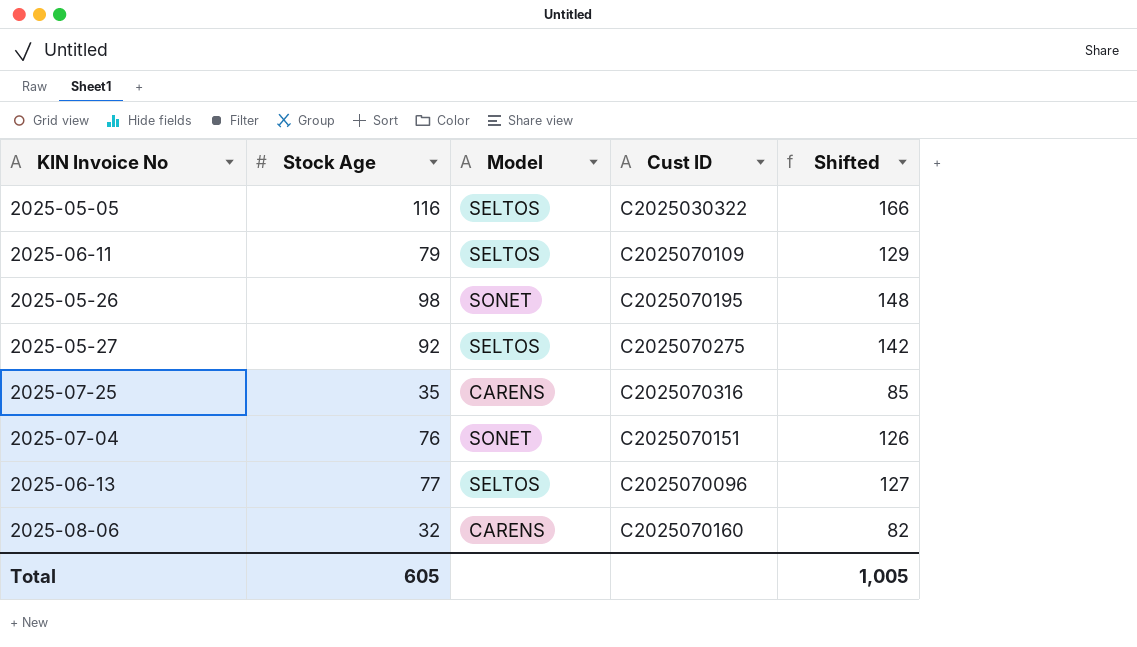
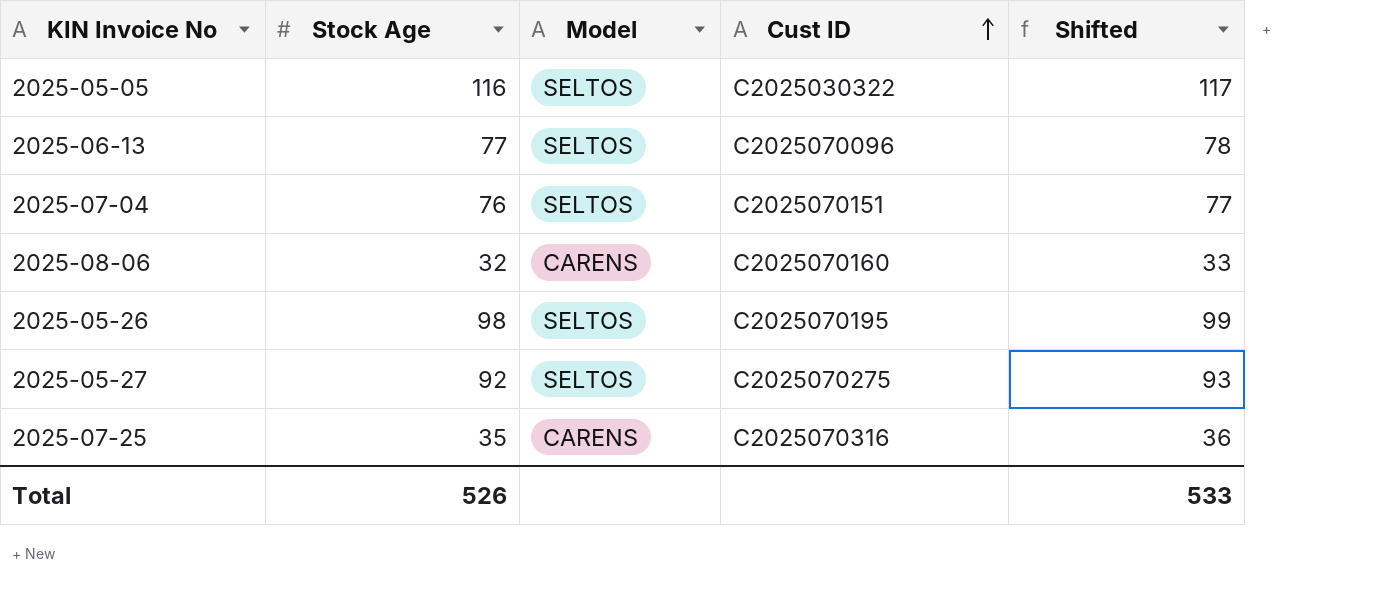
row order: none -> Cust ID ascending
column Shifted | formula: [Stock Age] + 50 -> [Stock Age] + 1
row 2025-06-11: 79 | SELTOS | C2025070109 | 129 -> none
2025-07-04 | Model: SONET -> SELTOS
2025-05-26 | Model: SONET -> SELTOS
Total | Stock Age: 605 -> 526
Total | Shifted: 1,005 -> 533

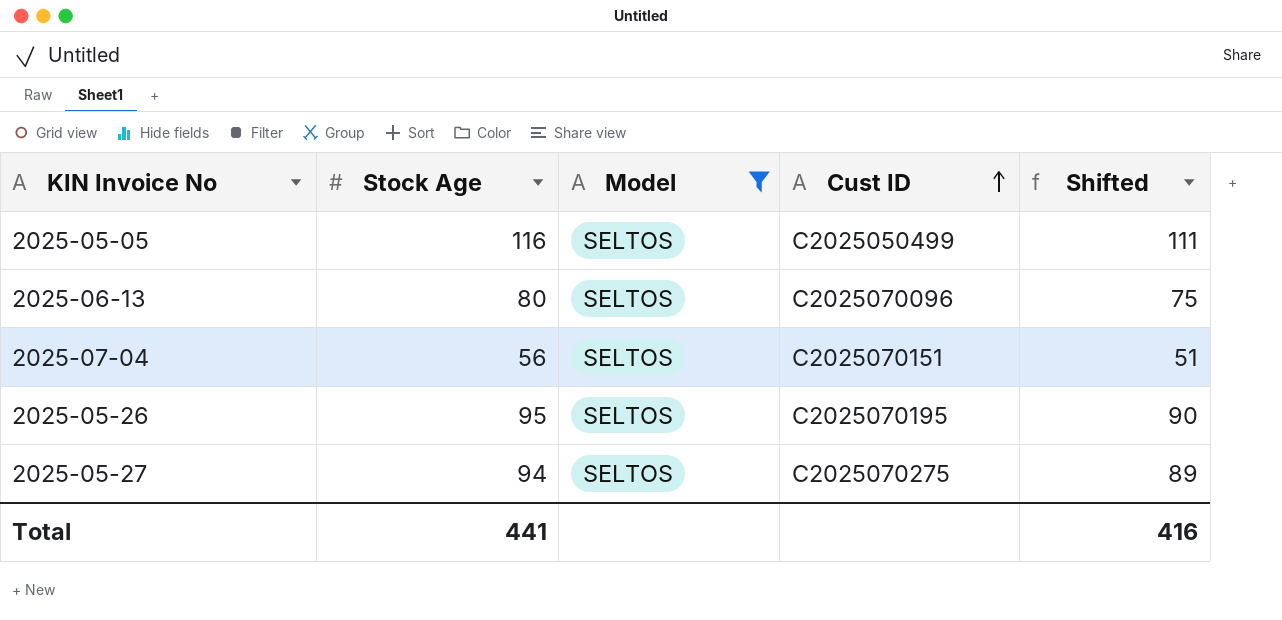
filter: none -> Model = SELTOS
column Shifted | formula: [Stock Age] + 1 -> [Stock Age] - 5
2025-05-05 | Cust ID: C2025030322 -> C2025050499
2025-06-13 | Stock Age: 77 -> 80
2025-07-04 | Stock Age: 76 -> 56
2025-05-26 | Stock Age: 98 -> 95
2025-05-27 | Stock Age: 92 -> 94
Total | Stock Age: 526 -> 441
Total | Shifted: 533 -> 416

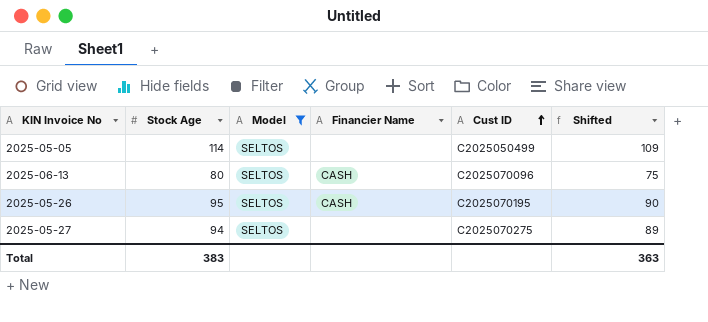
column Financier Name | position: none -> 4
row 2025-07-04: 56 | SELTOS | C2025070151 | 51 -> none
2025-05-05 | Stock Age: 116 -> 114
2025-05-05 | Shifted: 111 -> 109
Total | Stock Age: 441 -> 383
Total | Shifted: 416 -> 363

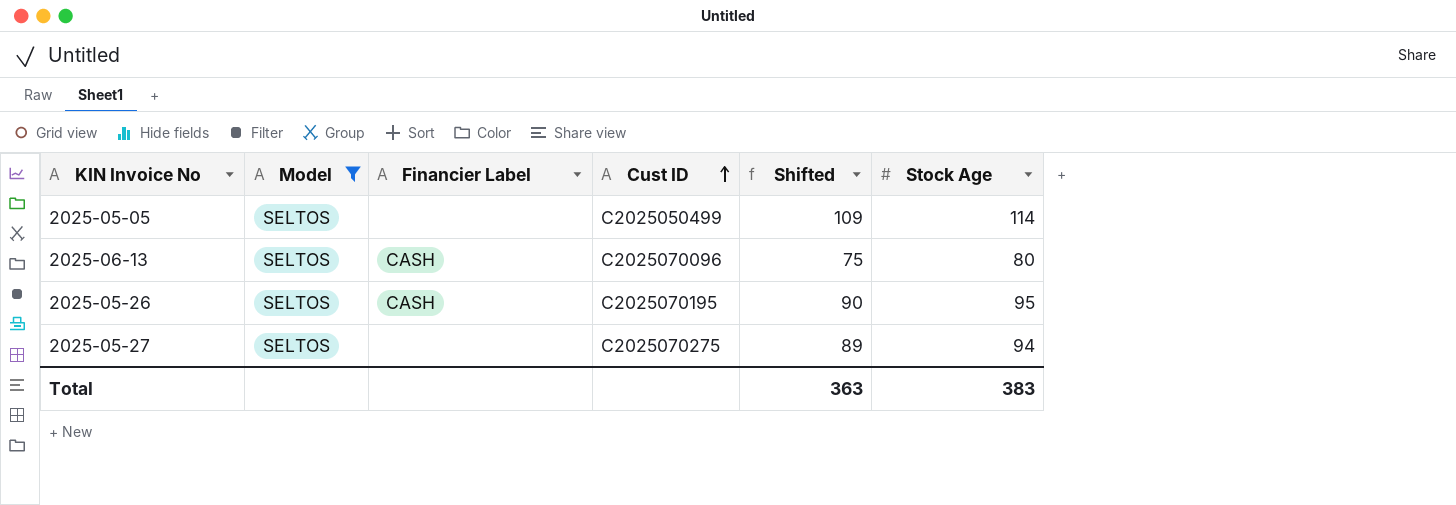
column name: Financier Name -> Financier Label
column Stock Age | position: 2 -> 6

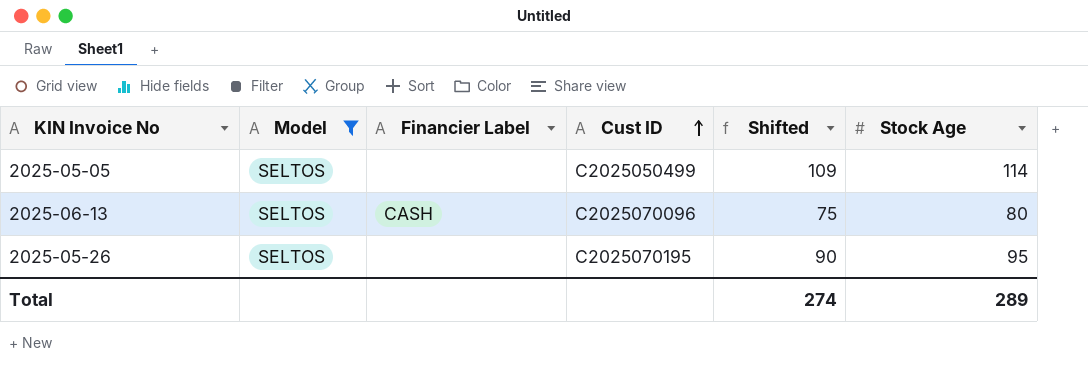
row 2025-05-27: SELTOS | none | C2025070275 | 89 | 94 -> none
2025-05-26 | Financier Label: CASH -> none
Total | Shifted: 363 -> 274
Total | Stock Age: 383 -> 289

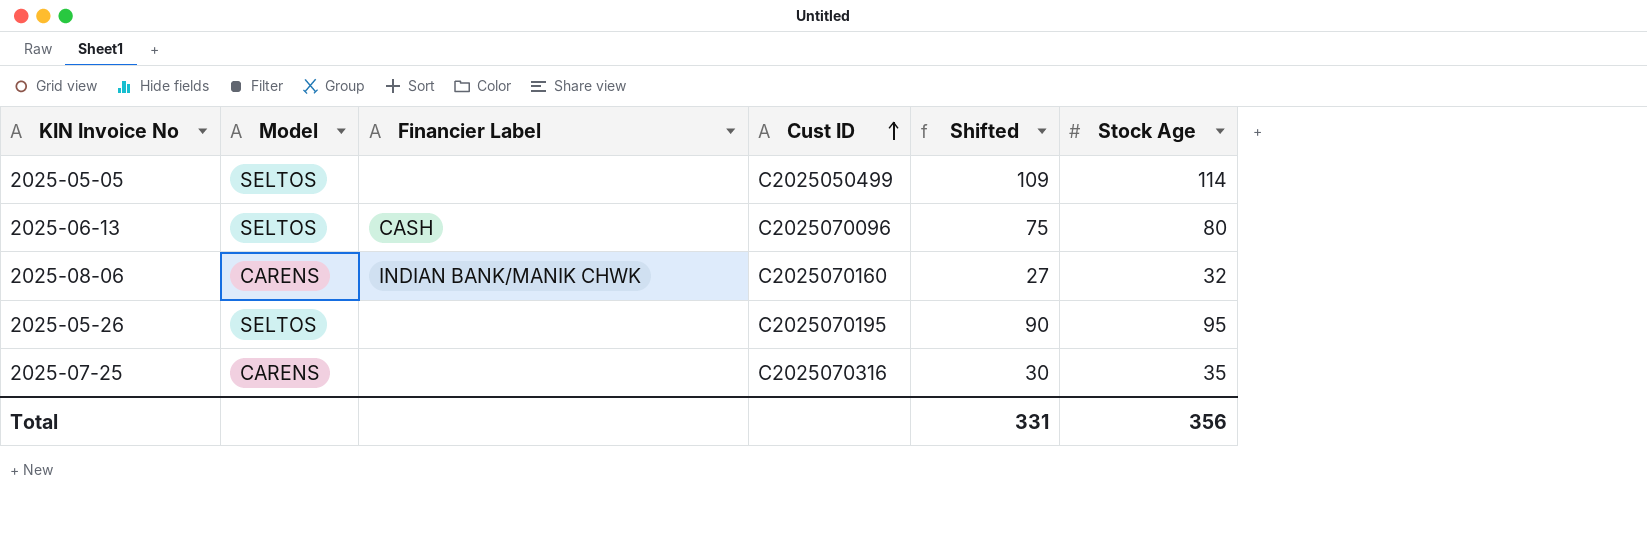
filter: Model = SELTOS -> none
Total | Shifted: 274 -> 331
Total | Stock Age: 289 -> 356

